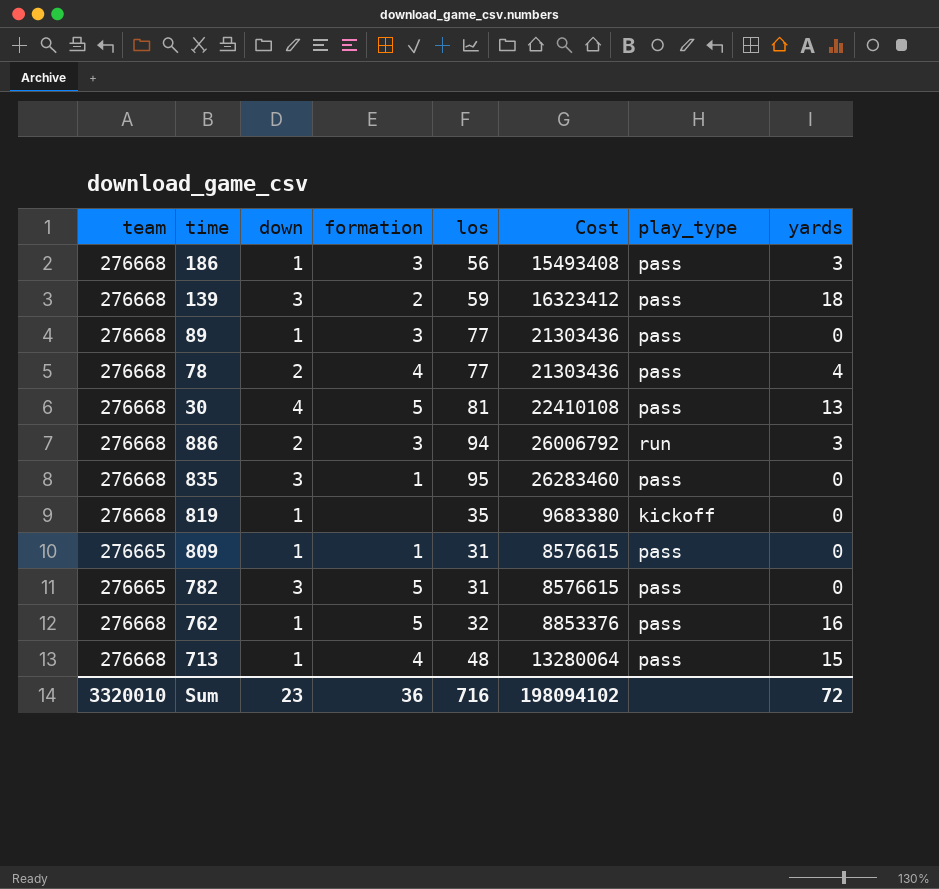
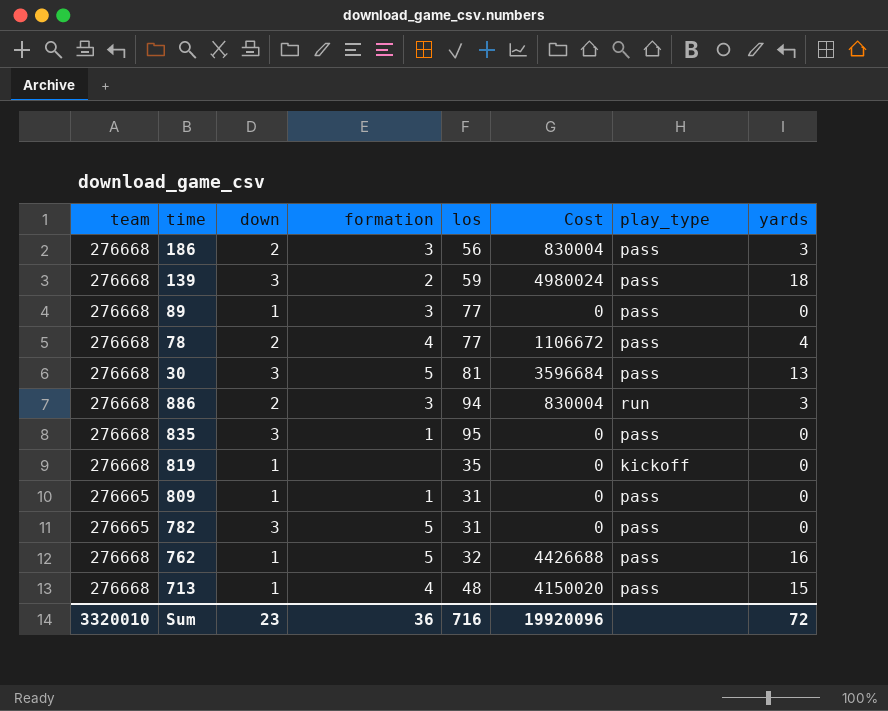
column Cost | formula: [team] * [los] -> [team] * [yards]
186 | down: 1 -> 2
30 | down: 4 -> 3
Sum | Cost: 198094102 -> 19920096

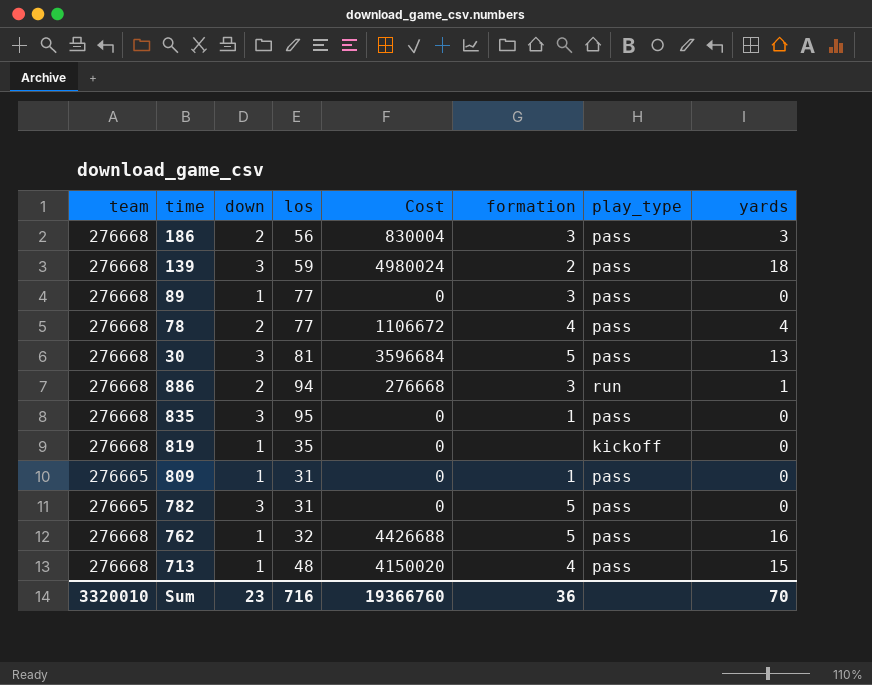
column formation | position: 4 -> 6
886 | Cost: 830004 -> 276668
886 | yards: 3 -> 1
Sum | Cost: 19920096 -> 19366760
Sum | yards: 72 -> 70

